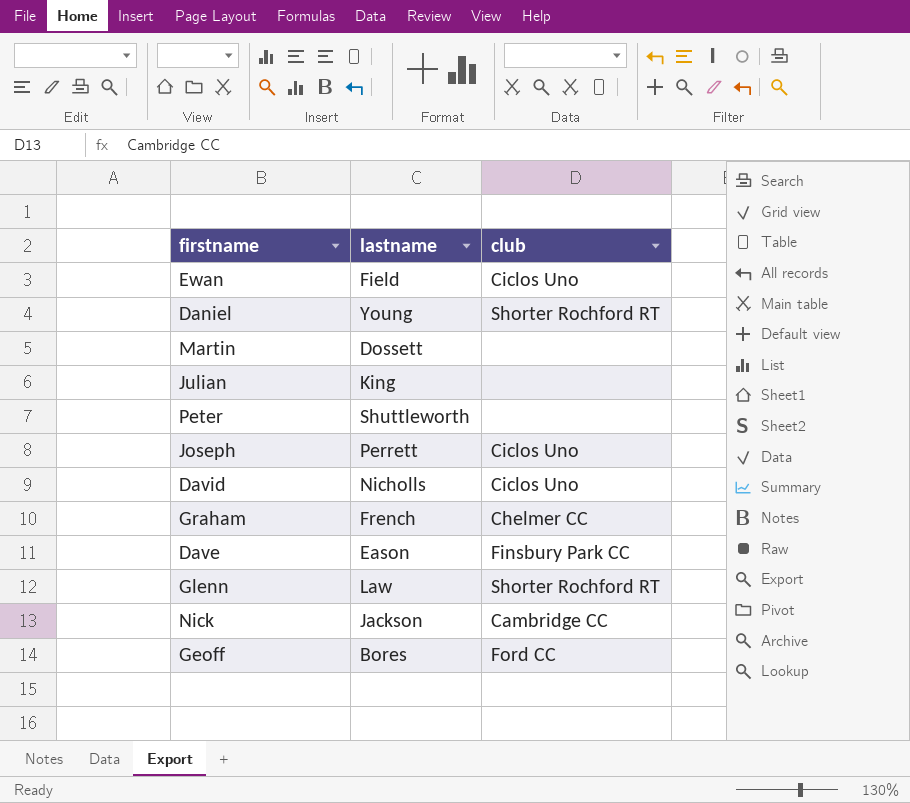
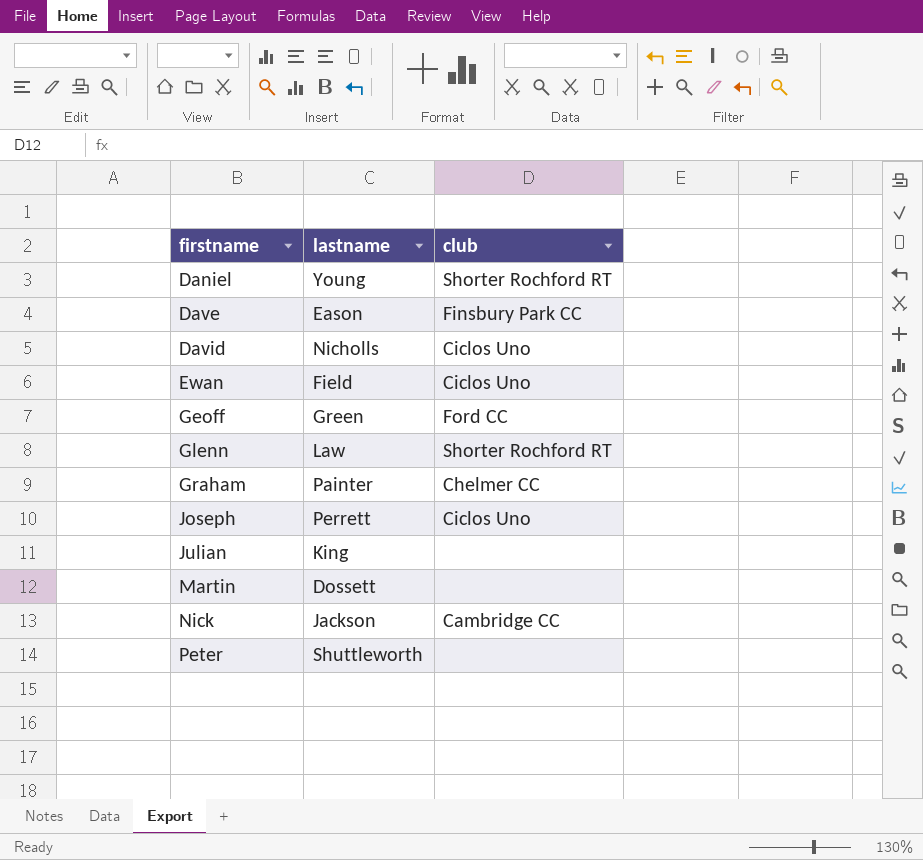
row order: none -> firstname ascending
Geoff | lastname: Bores -> Green
Graham | lastname: French -> Painter

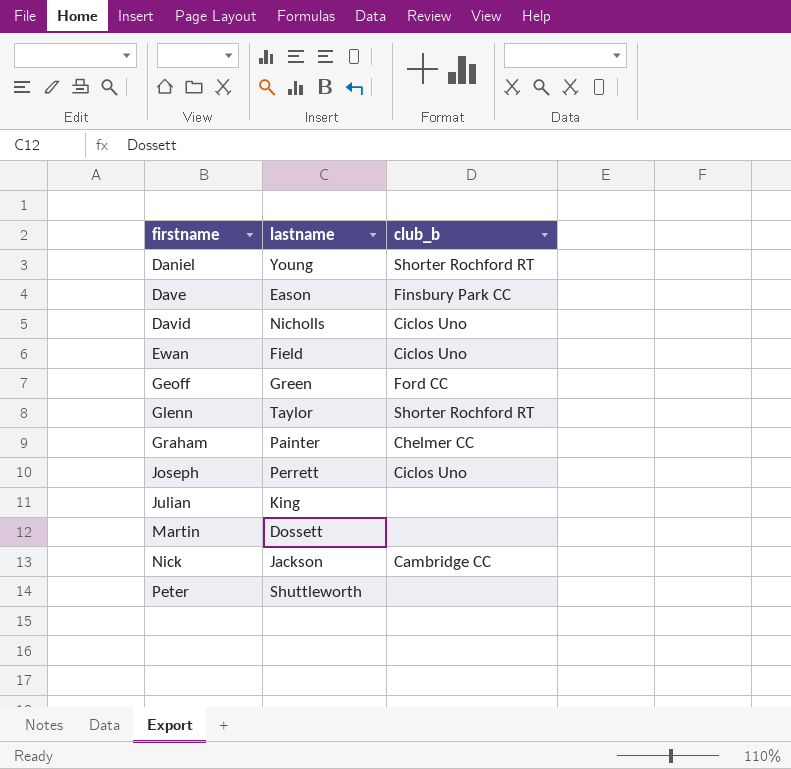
column name: club -> club_b
Glenn | lastname: Law -> Taylor

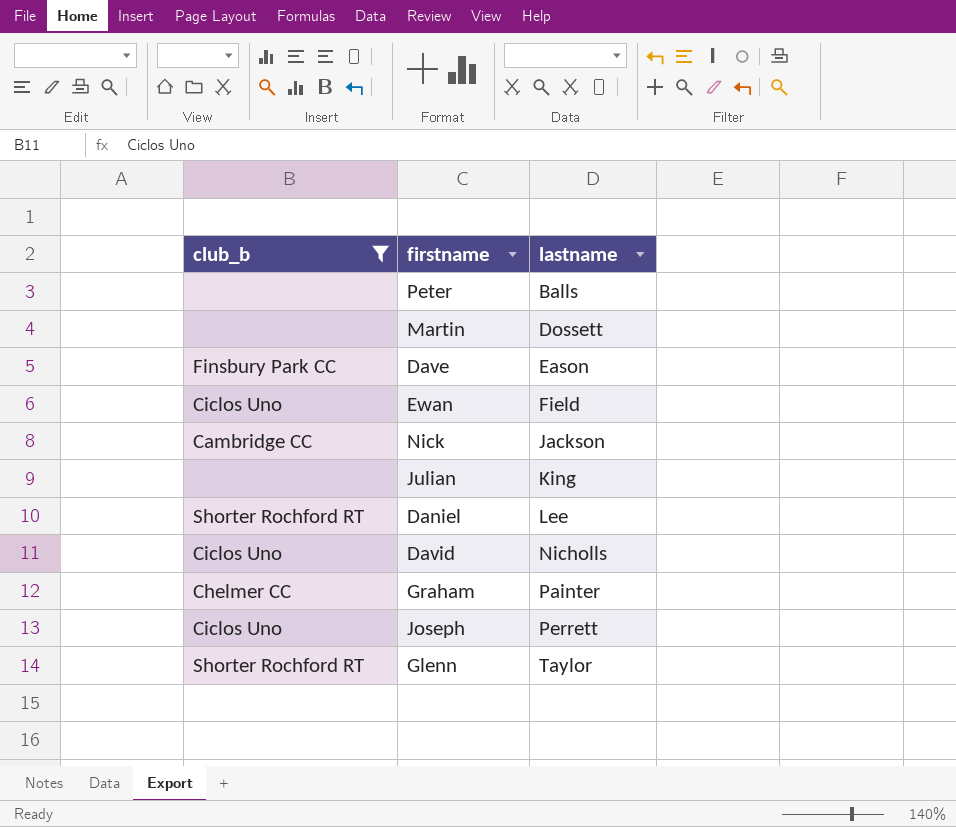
filter: none -> club_b != Ford CC
row order: firstname ascending -> lastname ascending
column club_b | position: 3 -> 1
Peter | lastname: Shuttleworth -> Balls
Daniel | lastname: Young -> Lee

